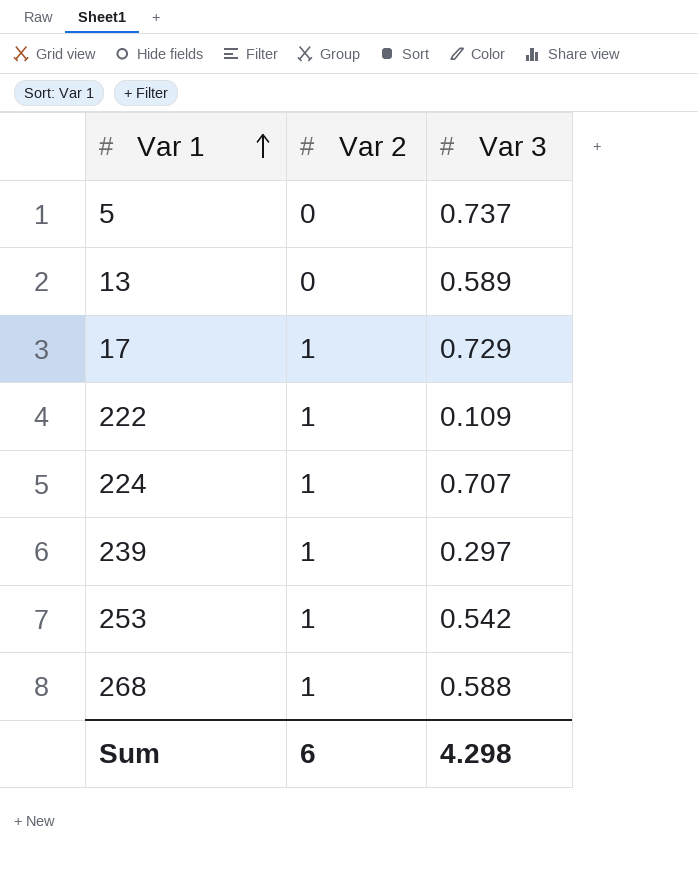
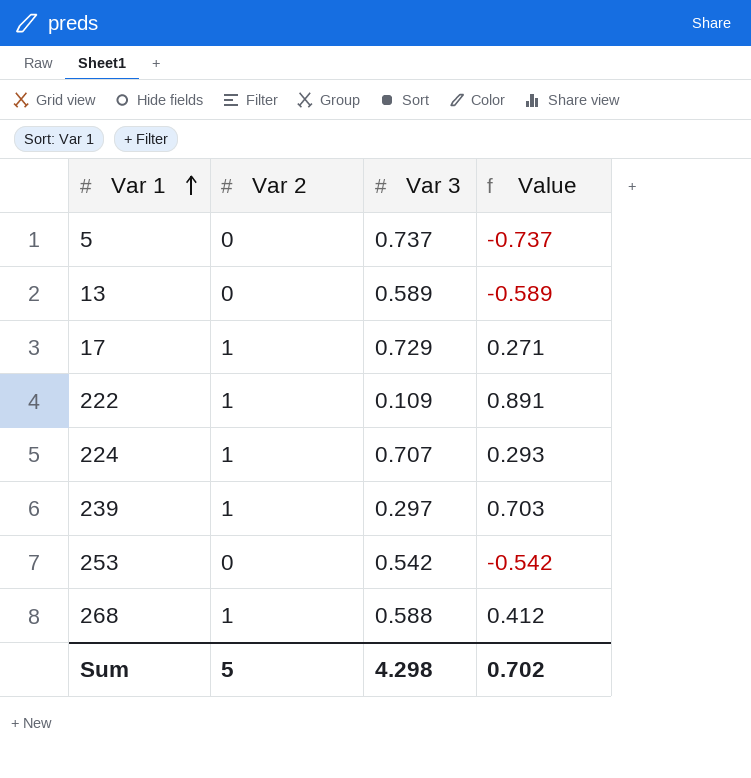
column Value | formula: none -> [Var 2] - [Var 3]
253 | Var 2: 1 -> 0
Sum | Var 2: 6 -> 5

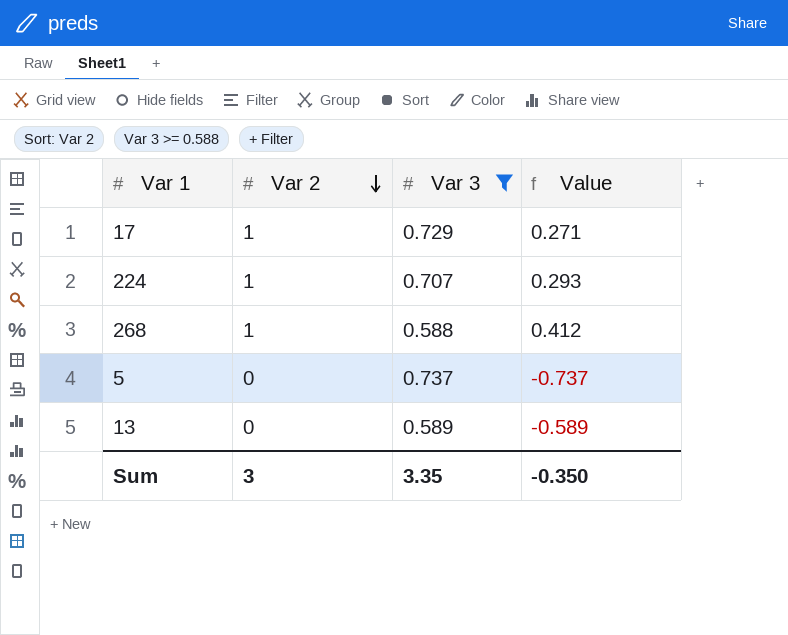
filter: none -> Var 3 >= 0.588
row order: Var 1 ascending -> Var 2 descending
Sum | Var 2: 5 -> 3
Sum | Var 3: 4.298 -> 3.35
Sum | Value: 0.702 -> -0.350

